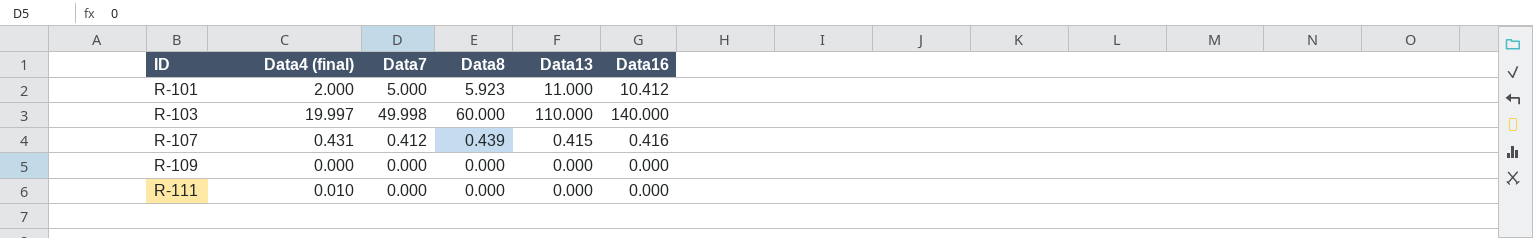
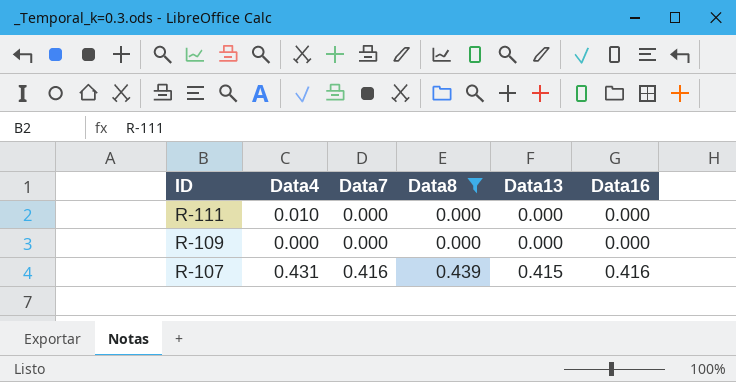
filter: none -> Data8 <= 0.439
row order: ID ascending -> ID descending
column name: Data4 (final) -> Data4
R-107 | Data7: 0.412 -> 0.416

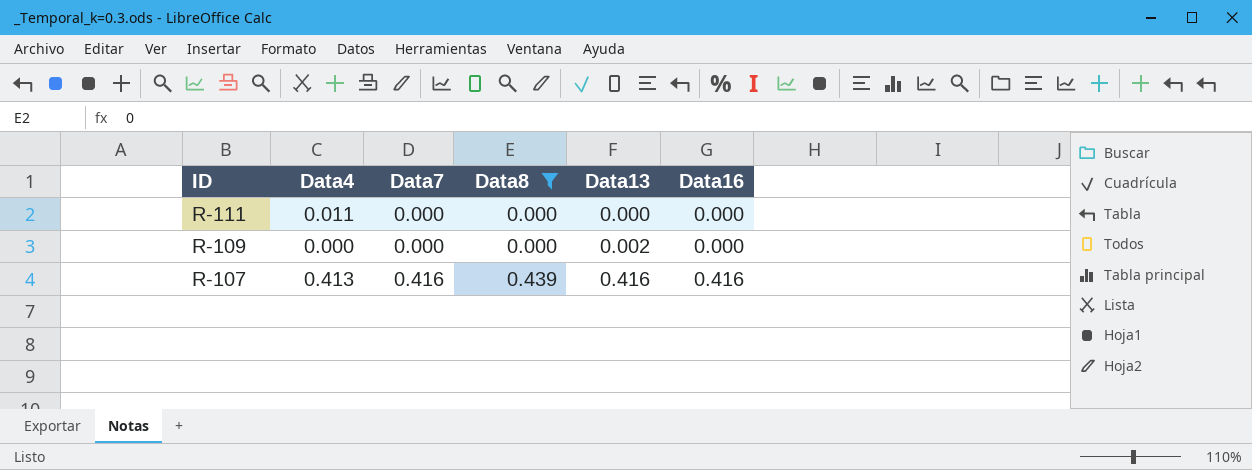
R-111 | Data4: 0.010 -> 0.011
R-109 | Data13: 0.000 -> 0.002
R-107 | Data4: 0.431 -> 0.413
R-107 | Data13: 0.415 -> 0.416

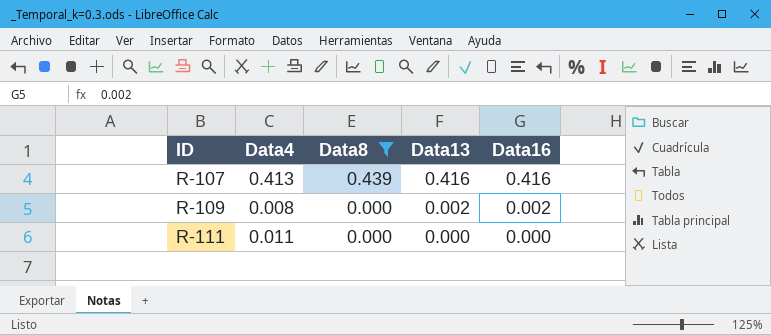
row order: ID descending -> ID ascending
column Data7 | position: 3 -> none
R-109 | Data4: 0.000 -> 0.008
R-109 | Data16: 0.000 -> 0.002

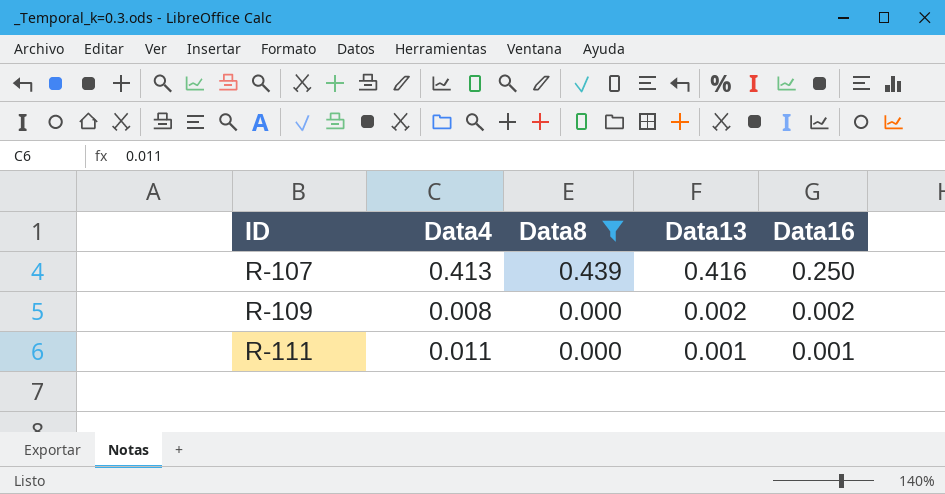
R-107 | Data16: 0.416 -> 0.250
R-111 | Data13: 0.000 -> 0.001
R-111 | Data16: 0.000 -> 0.001

